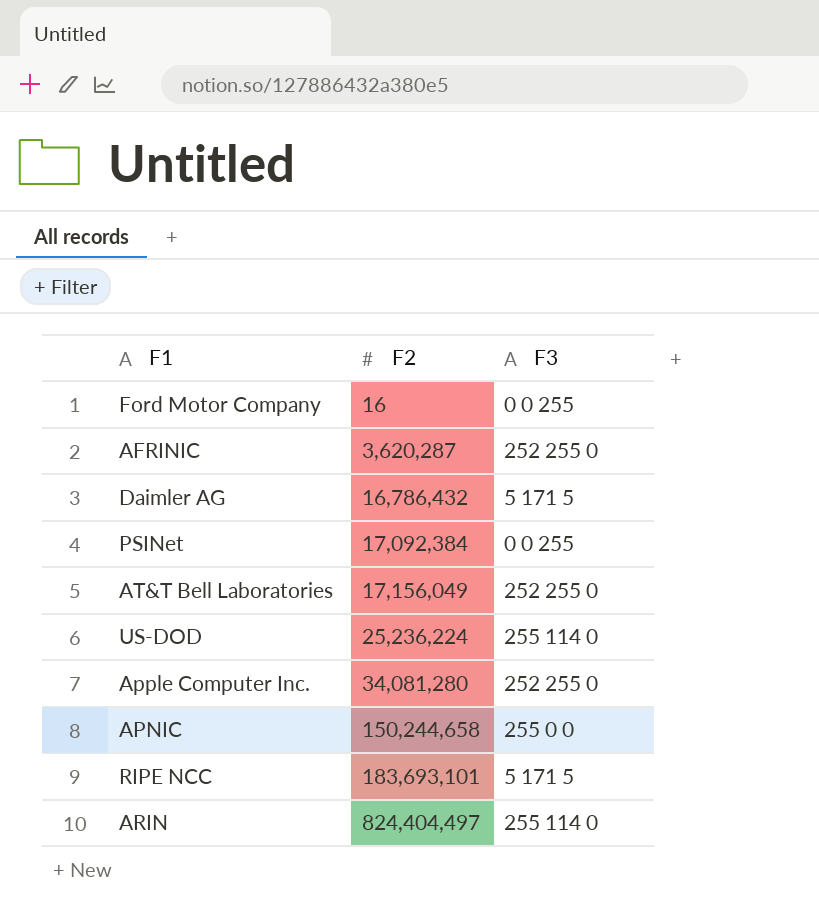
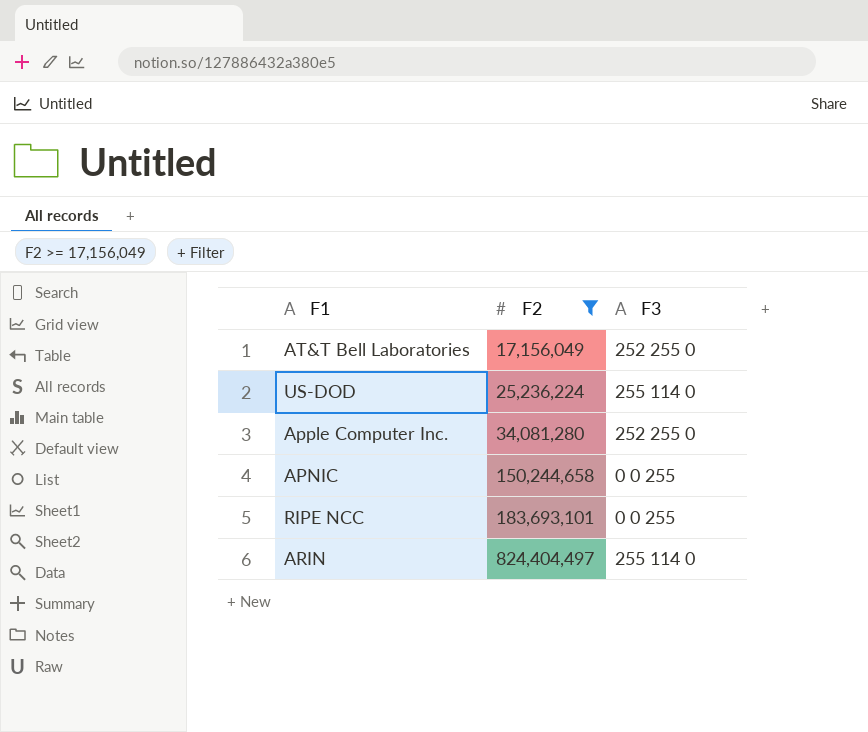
filter: none -> F2 >= 17,156,049
APNIC | F3: 255 0 0 -> 0 0 255
RIPE NCC | F3: 5 171 5 -> 0 0 255

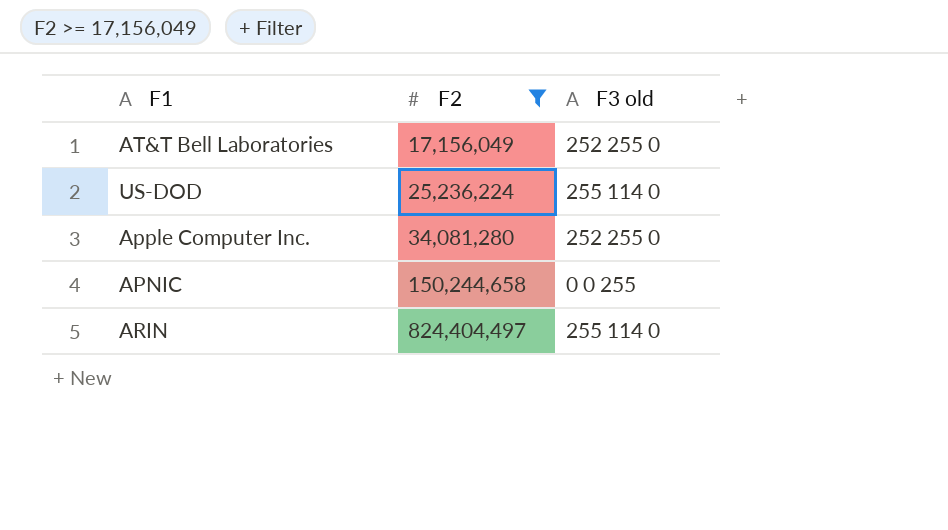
column name: F3 -> F3 old
row RIPE NCC: 183,693,101 | 0 0 255 -> none

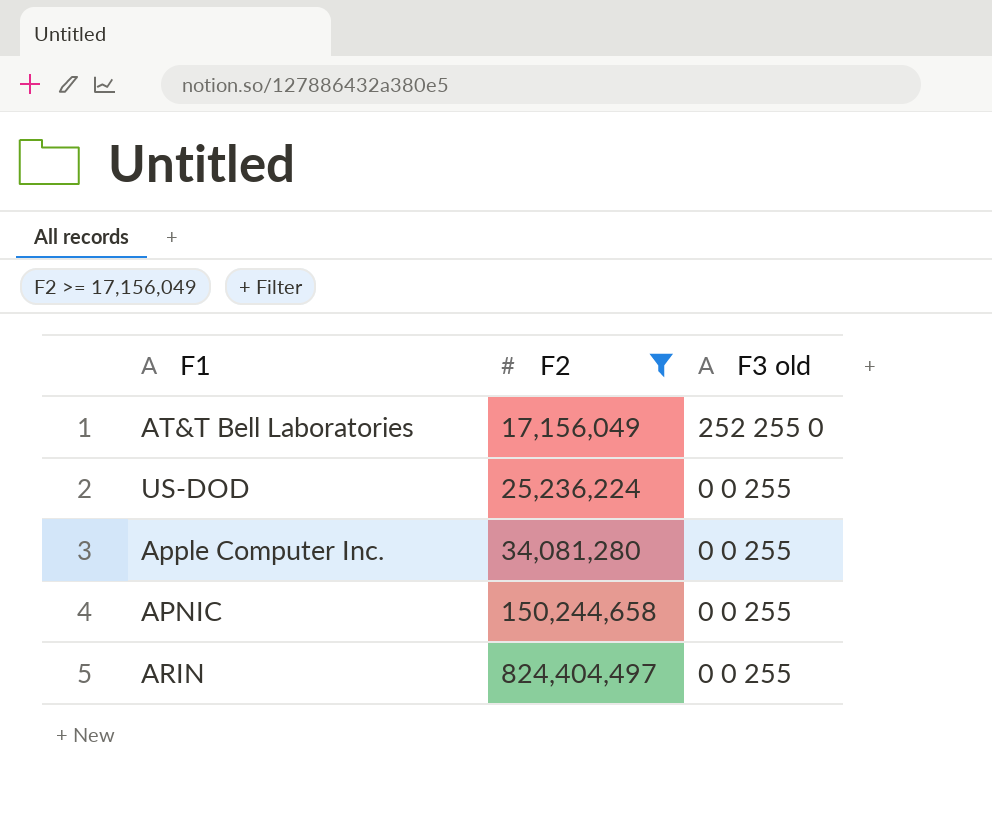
US-DOD | F3 old: 255 114 0 -> 0 0 255
Apple Computer Inc. | F3 old: 252 255 0 -> 0 0 255
ARIN | F3 old: 255 114 0 -> 0 0 255

